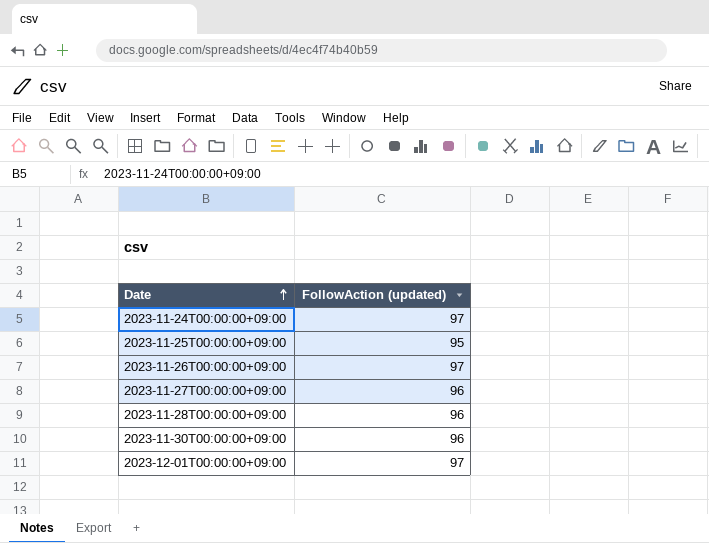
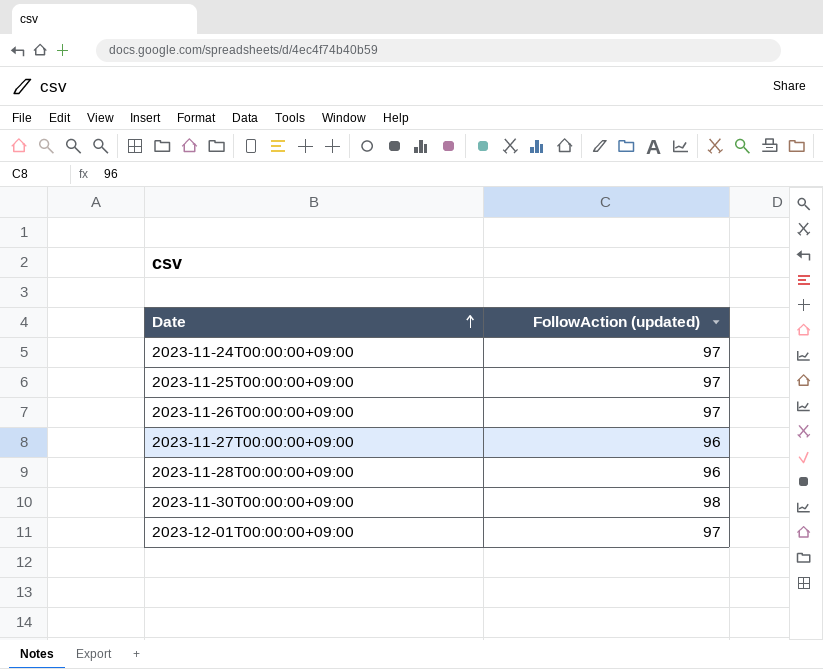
2023-11-25T00:00:00+09:00 | FollowAction (updated): 95 -> 97
2023-11-30T00:00:00+09:00 | FollowAction (updated): 96 -> 98

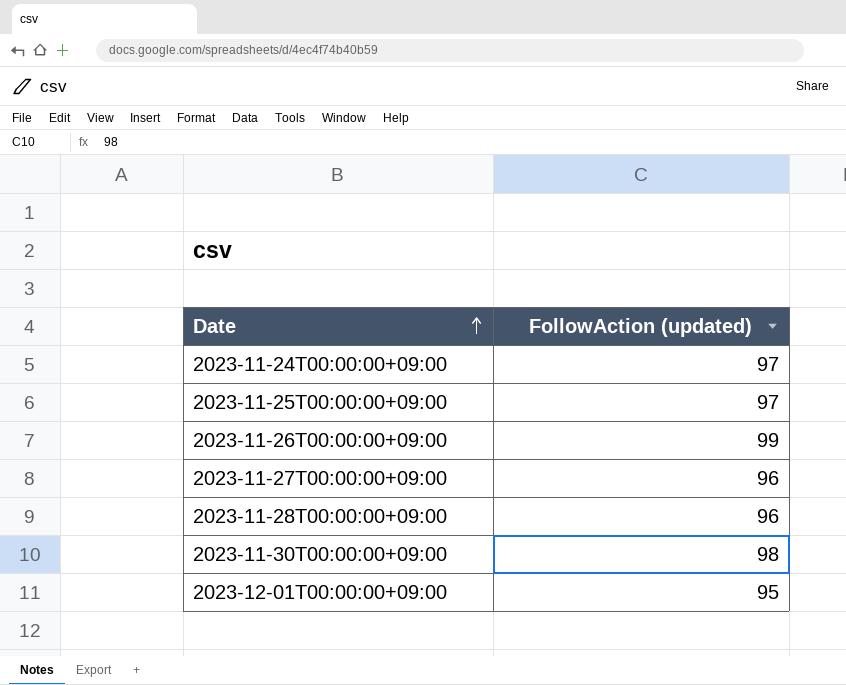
2023-11-26T00:00:00+09:00 | FollowAction (updated): 97 -> 99
2023-12-01T00:00:00+09:00 | FollowAction (updated): 97 -> 95

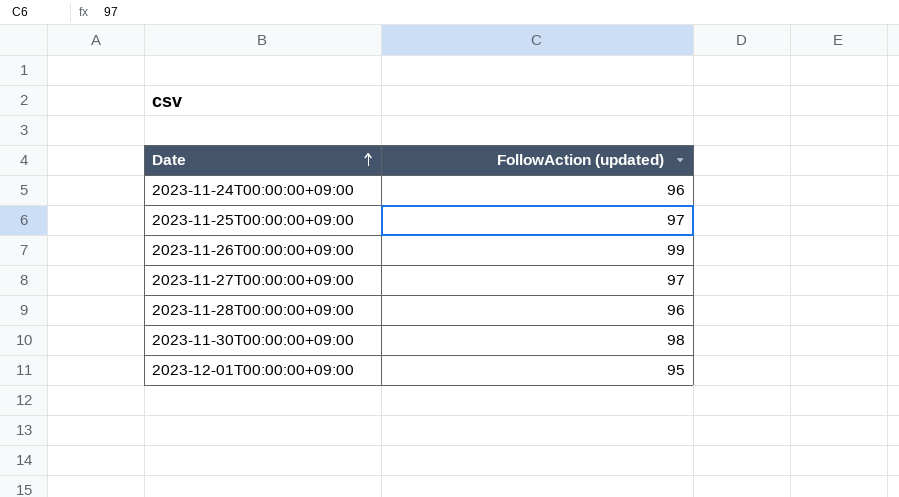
2023-11-24T00:00:00+09:00 | FollowAction (updated): 97 -> 96
2023-11-27T00:00:00+09:00 | FollowAction (updated): 96 -> 97

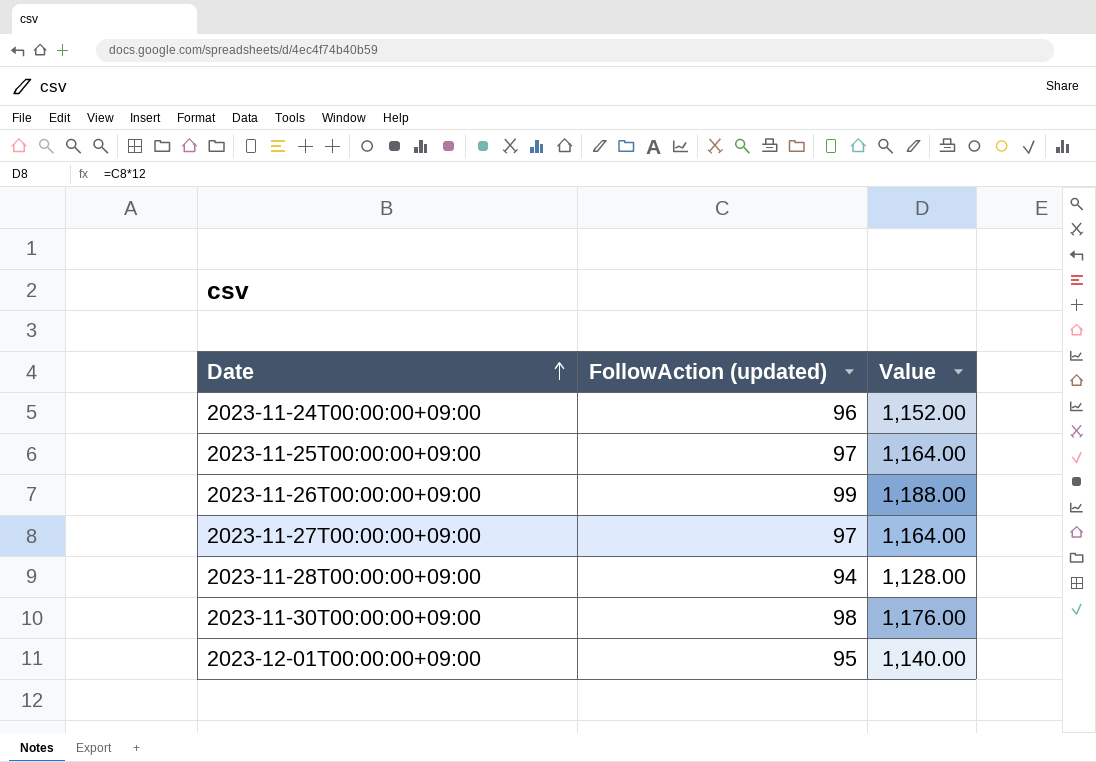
column Value | formula: none -> [FollowAction (updated)] * 12
2023-11-28T00:00:00+09:00 | FollowAction (updated): 96 -> 94

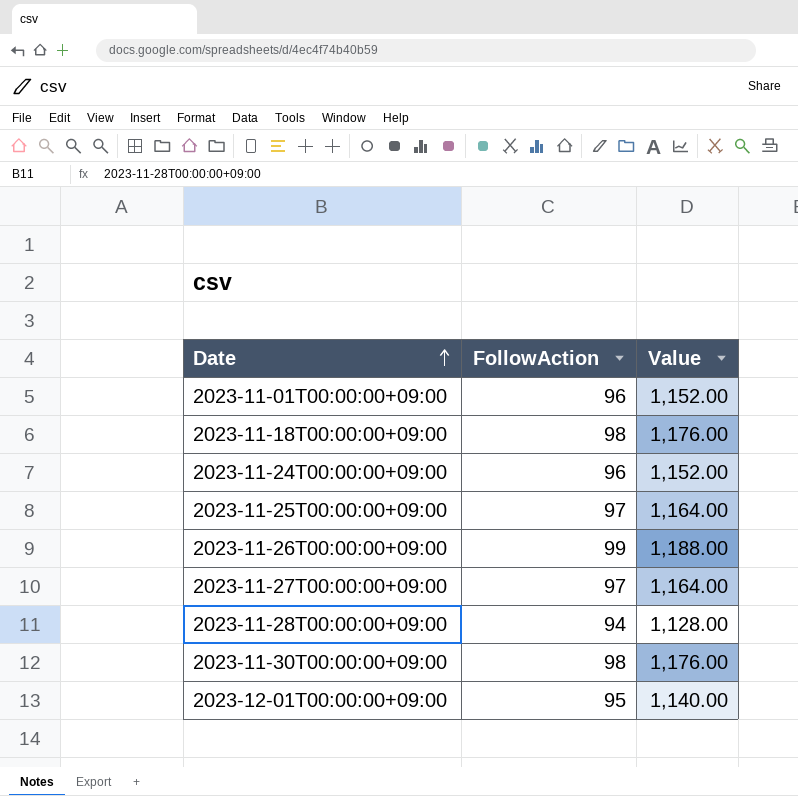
column name: FollowAction (updated) -> FollowAction
row 2023-11-01T00:00:00+09:00: none -> 96 | 1,152.00
row 2023-11-18T00:00:00+09:00: none -> 98 | 1,176.00

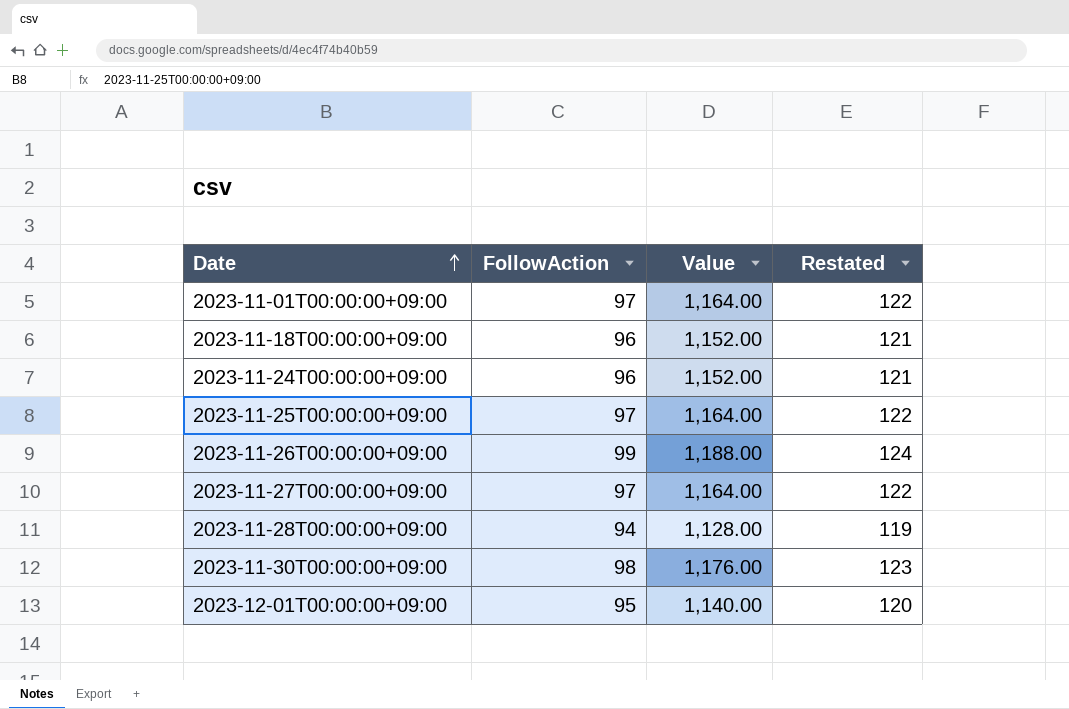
column Restated | formula: none -> [FollowAction] + 25
2023-11-01T00:00:00+09:00 | FollowAction: 96 -> 97
2023-11-01T00:00:00+09:00 | Value: 1,152.00 -> 1,164.00
2023-11-18T00:00:00+09:00 | FollowAction: 98 -> 96
2023-11-18T00:00:00+09:00 | Value: 1,176.00 -> 1,152.00

